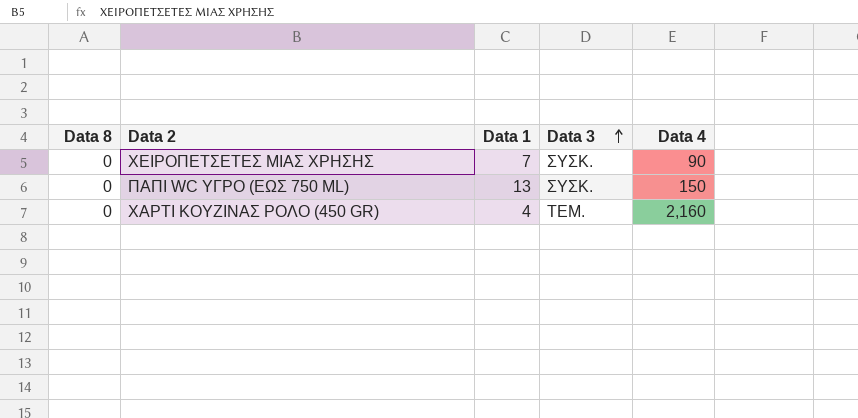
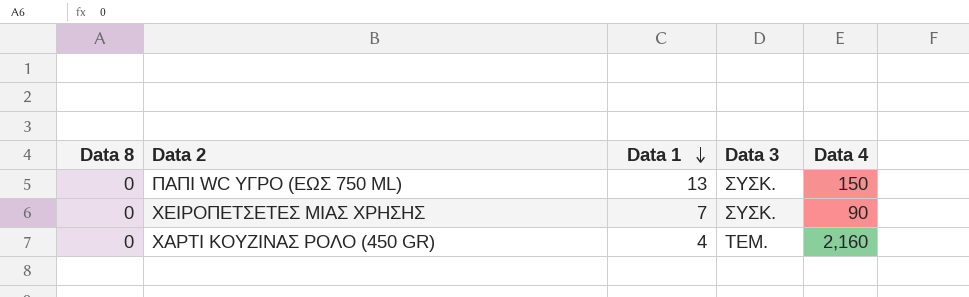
row order: Data 3 ascending -> Data 1 descending

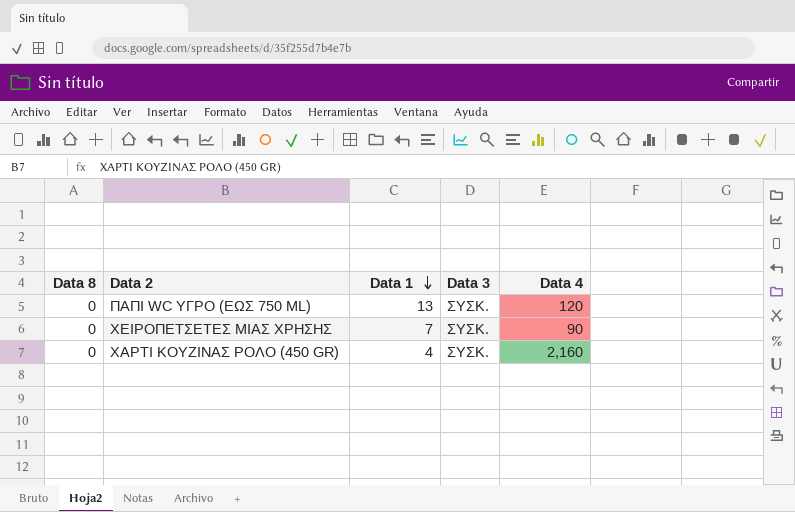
ΠΑΠΙ WC ΥΓΡΟ (ΕΩΣ 750 ML) | Data 4: 150 -> 120
ΧΑΡΤΙ ΚΟΥΖΙΝΑΣ ΡΟΛΟ (450 GR) | Data 3: ΤΕΜ. -> ΣΥΣΚ.

